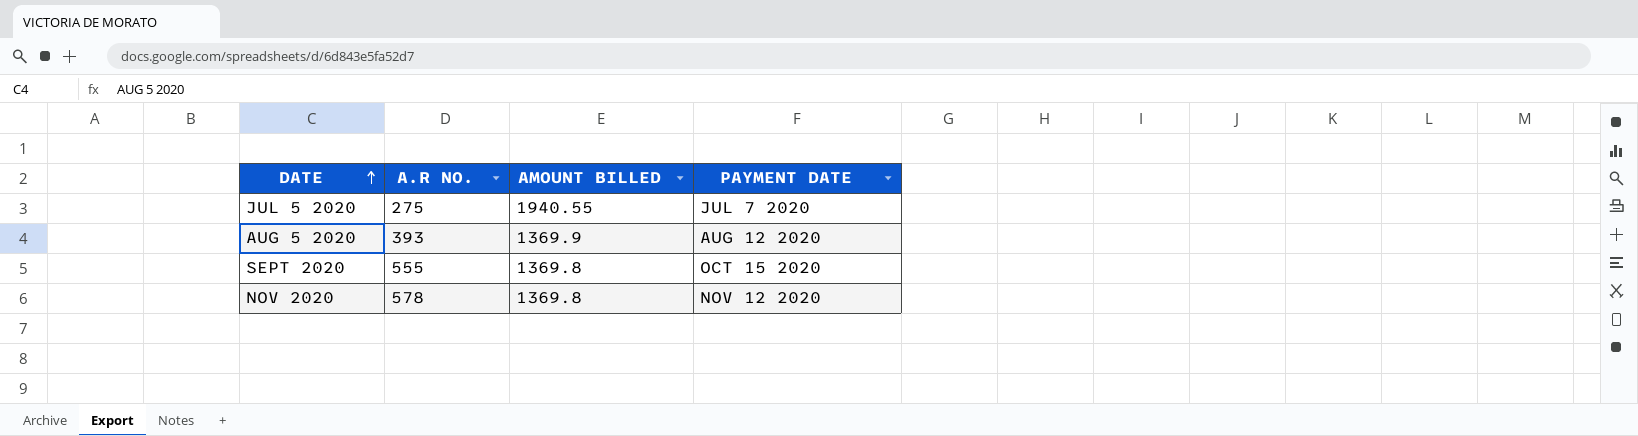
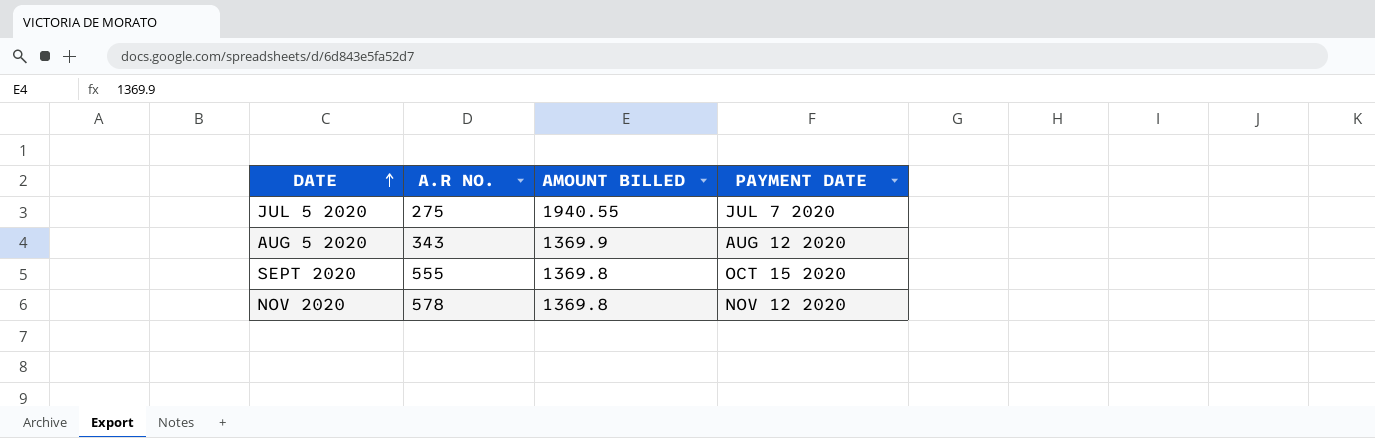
AUG 5 2020 | A.R NO.: 393 -> 343

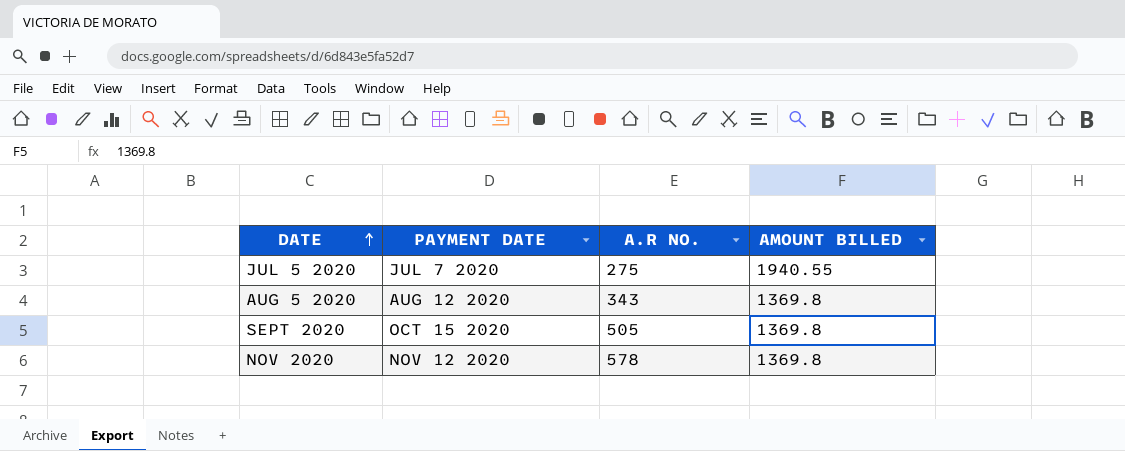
column PAYMENT DATE | position: 4 -> 2
AUG 5 2020 | AMOUNT BILLED: 1369.9 -> 1369.8
SEPT 2020 | A.R NO.: 555 -> 505

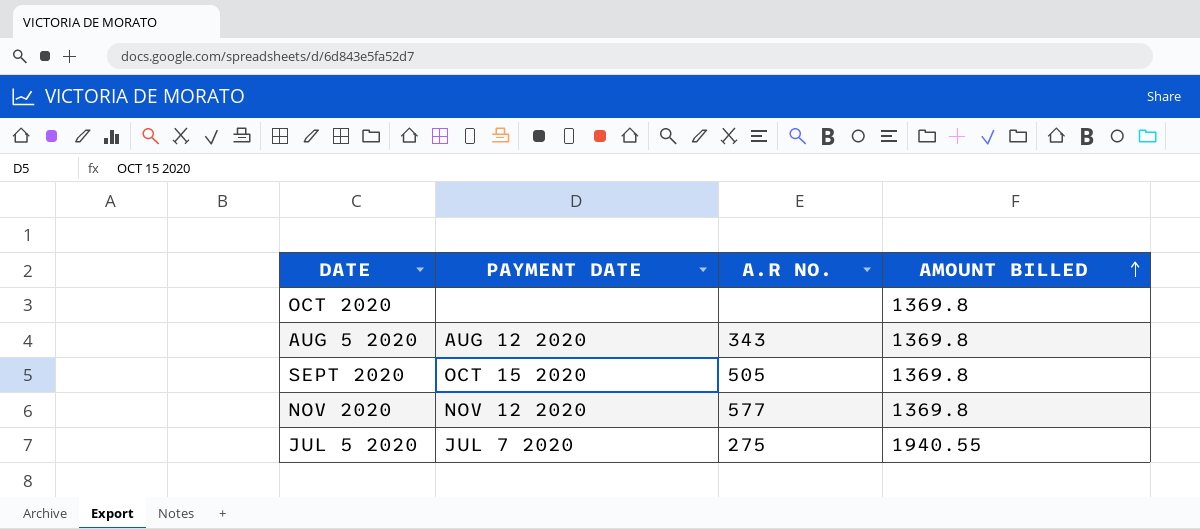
row order: DATE ascending -> AMOUNT BILLED ascending
row OCT 2020: none -> none | none | 1369.8
NOV 2020 | A.R NO.: 578 -> 577

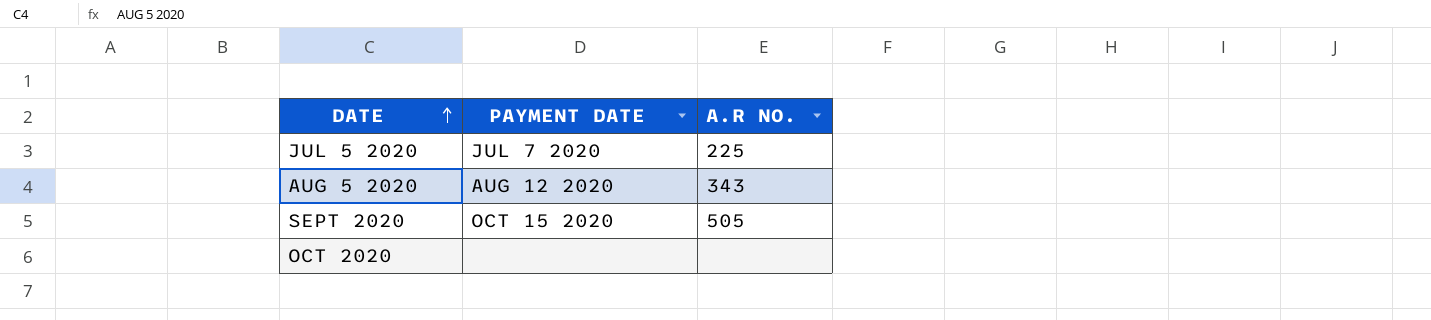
row order: AMOUNT BILLED ascending -> DATE ascending
column AMOUNT BILLED | position: 4 -> none
row NOV 2020: NOV 12 2020 | 577 | 1369.8 -> none
JUL 5 2020 | A.R NO.: 275 -> 225

